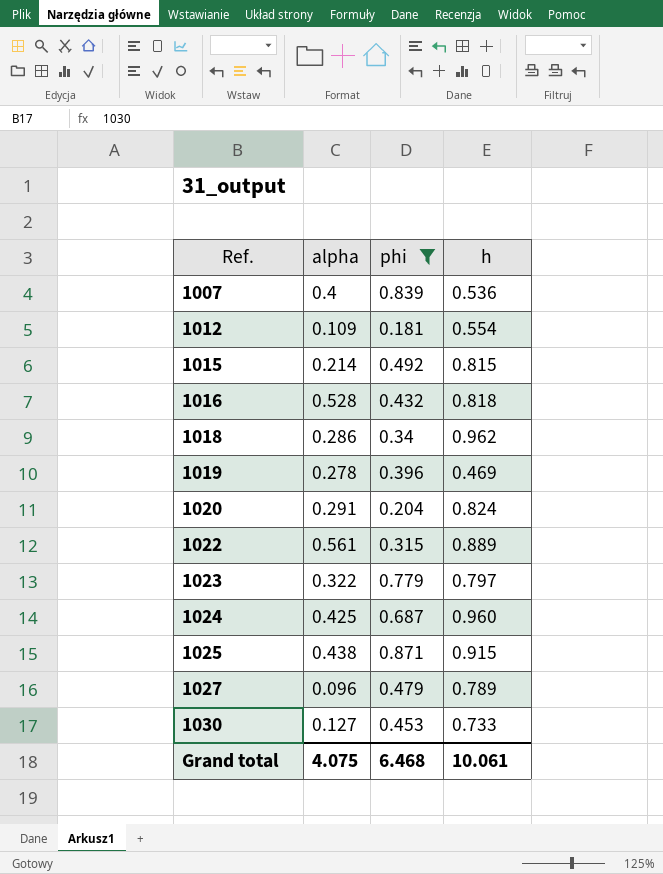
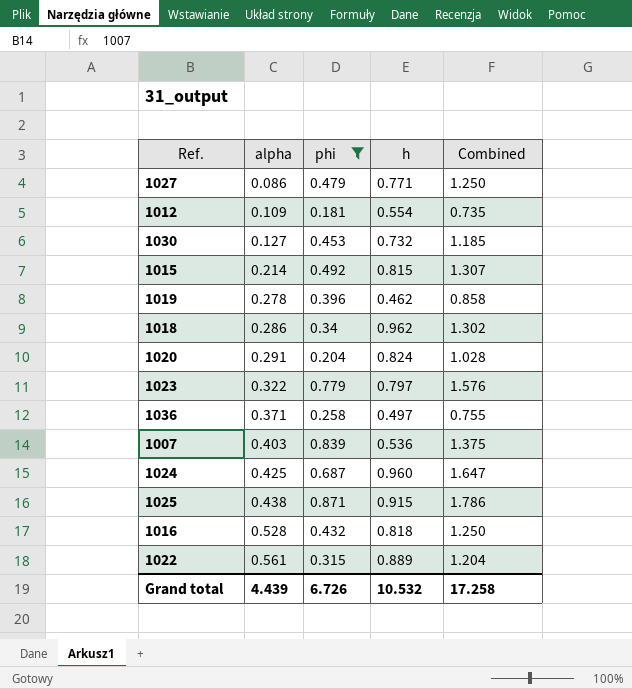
row order: Ref. ascending -> alpha ascending
column Combined | formula: none -> [phi] + [h]
1027 | alpha: 0.096 -> 0.086
1027 | h: 0.789 -> 0.771
1030 | h: 0.733 -> 0.732
1019 | h: 0.469 -> 0.462
row 1036: none -> 0.371 | 0.258 | 0.497 | 0.755
1007 | alpha: 0.4 -> 0.403
Grand total | alpha: 4.075 -> 4.439
Grand total | phi: 6.468 -> 6.726
Grand total | h: 10.061 -> 10.532

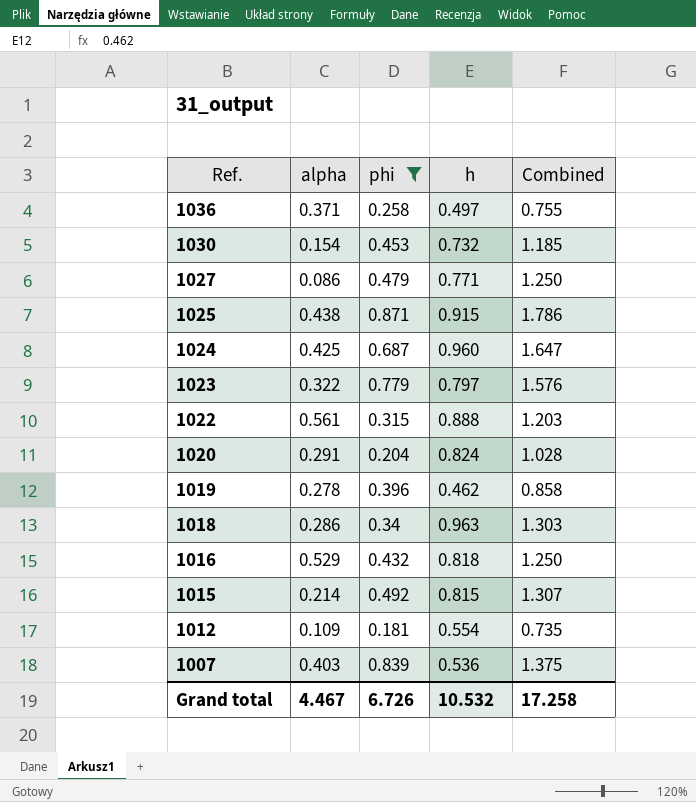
row order: alpha ascending -> Ref. descending
1030 | alpha: 0.127 -> 0.154
1022 | h: 0.889 -> 0.888
1022 | Combined: 1.204 -> 1.203
1018 | h: 0.962 -> 0.963
1018 | Combined: 1.302 -> 1.303
1016 | alpha: 0.528 -> 0.529
Grand total | alpha: 4.439 -> 4.467

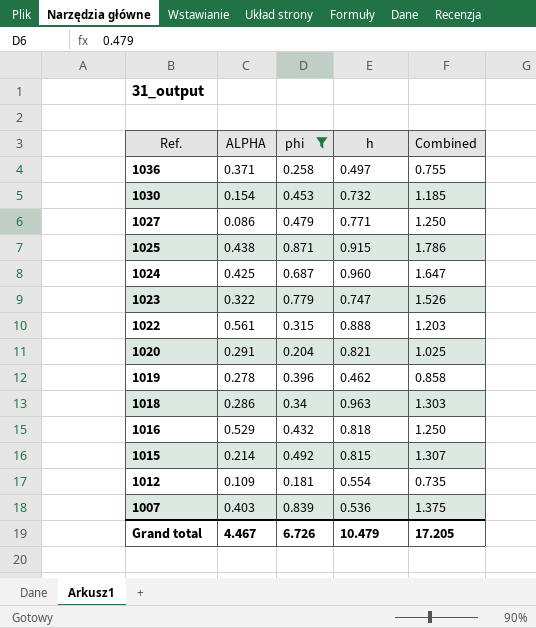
column name: alpha -> ALPHA
1023 | h: 0.797 -> 0.747
1023 | Combined: 1.576 -> 1.526
1020 | h: 0.824 -> 0.821
1020 | Combined: 1.028 -> 1.025
Grand total | h: 10.532 -> 10.479
Grand total | Combined: 17.258 -> 17.205

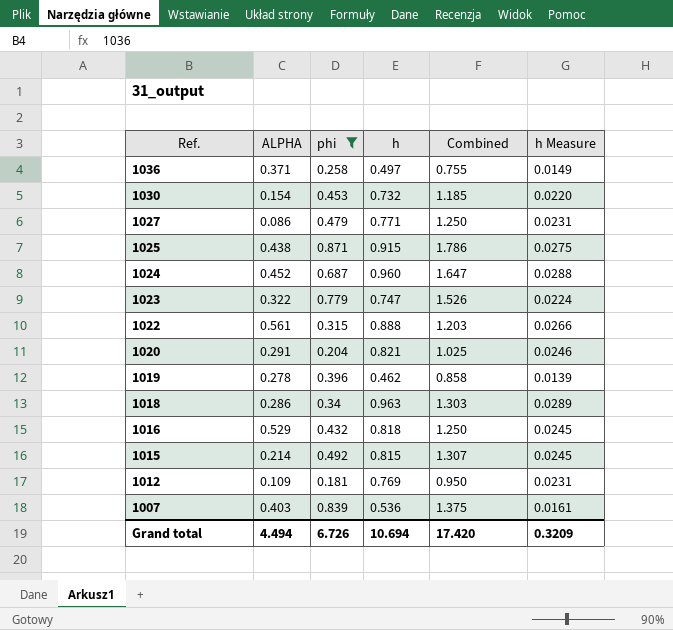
column h Measure | formula: none -> [h] * 0.03
1024 | ALPHA: 0.425 -> 0.452
1012 | h: 0.554 -> 0.769
1012 | Combined: 0.735 -> 0.950
Grand total | ALPHA: 4.467 -> 4.494
Grand total | h: 10.479 -> 10.694
Grand total | Combined: 17.205 -> 17.420

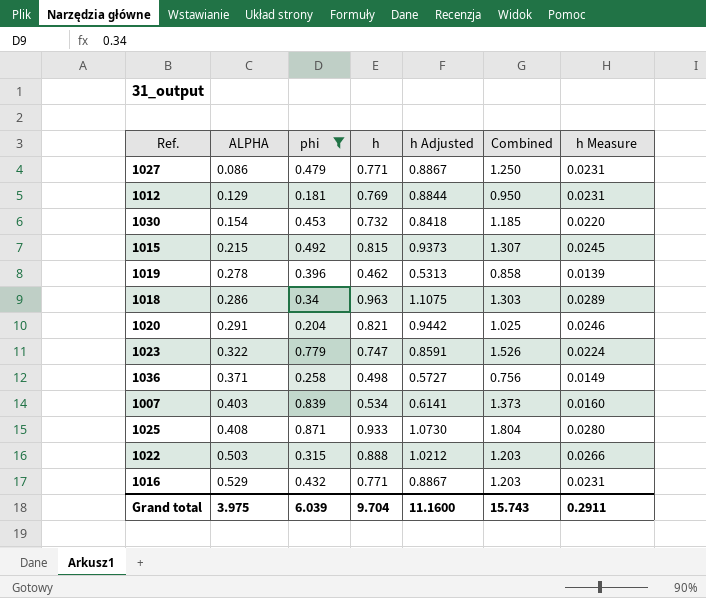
row order: Ref. descending -> ALPHA ascending
column h Adjusted | formula: none -> [h] * 1.15
row 1024: 0.452 | 0.687 | 0.960 | 1.647 | 0.0288 -> none
1012 | ALPHA: 0.109 -> 0.129
1015 | ALPHA: 0.214 -> 0.215
1036 | h: 0.497 -> 0.498
1036 | Combined: 0.755 -> 0.756
1007 | h: 0.536 -> 0.534
1007 | Combined: 1.375 -> 1.373
1007 | h Measure: 0.0161 -> 0.0160
1025 | ALPHA: 0.438 -> 0.408
1025 | h: 0.915 -> 0.933
1025 | Combined: 1.786 -> 1.804
1025 | h Measure: 0.0275 -> 0.0280
1022 | ALPHA: 0.561 -> 0.503
1016 | h: 0.818 -> 0.771
1016 | Combined: 1.250 -> 1.203
1016 | h Measure: 0.0245 -> 0.0231
Grand total | ALPHA: 4.494 -> 3.975
Grand total | phi: 6.726 -> 6.039
Grand total | h: 10.694 -> 9.704
Grand total | Combined: 17.420 -> 15.743
Grand total | h Measure: 0.3209 -> 0.2911

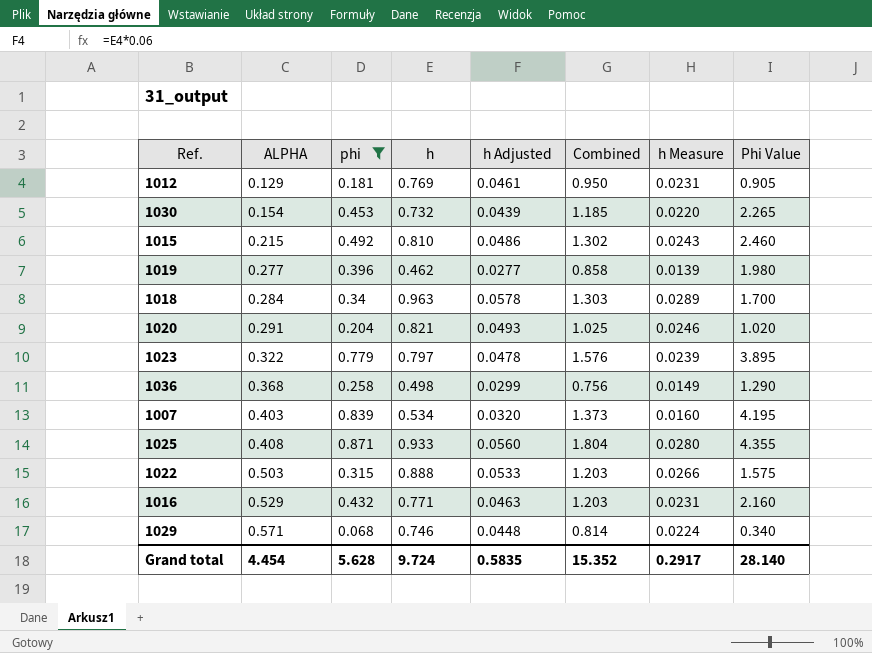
column h Adjusted | formula: [h] * 1.15 -> [h] * 0.06
column Phi Value | formula: none -> [phi] * 5
row 1027: 0.086 | 0.479 | 0.771 | 0.8867 | 1.250 | 0.0231 -> none
1015 | h: 0.815 -> 0.810
1015 | Combined: 1.307 -> 1.302
1015 | h Measure: 0.0245 -> 0.0243
1019 | ALPHA: 0.278 -> 0.277
1018 | ALPHA: 0.286 -> 0.284
1023 | h: 0.747 -> 0.797
1023 | Combined: 1.526 -> 1.576
1023 | h Measure: 0.0224 -> 0.0239
1036 | ALPHA: 0.371 -> 0.368
row 1029: none -> 0.571 | 0.068 | 0.746 | 0.0448 | 0.814 | 0.0224 | 0.340
Grand total | ALPHA: 3.975 -> 4.454
Grand total | phi: 6.039 -> 5.628
Grand total | h: 9.704 -> 9.724
Grand total | h Adjusted: 11.1600 -> 0.5835
Grand total | Combined: 15.743 -> 15.352
Grand total | h Measure: 0.2911 -> 0.2917

